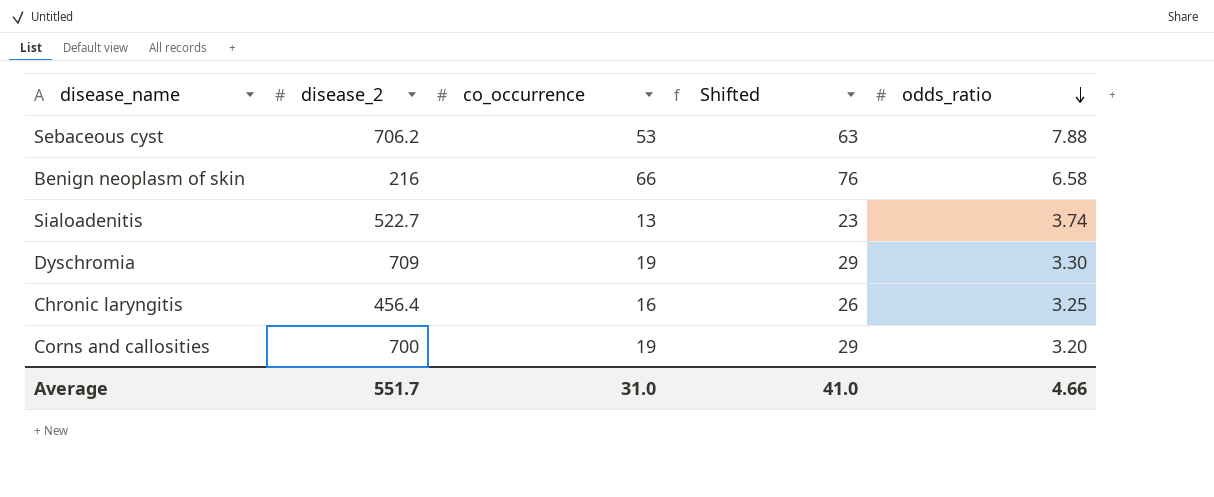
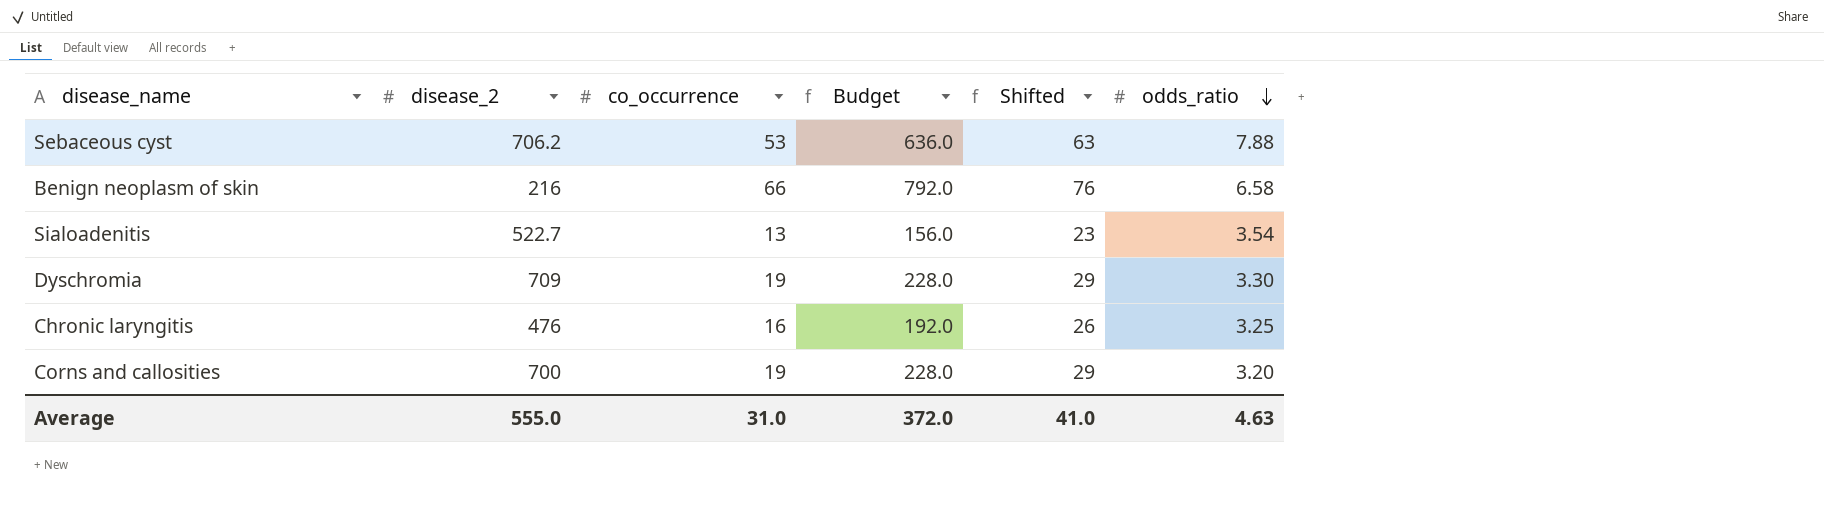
column Budget | formula: none -> [co_occurrence] * 12
Sialoadenitis | odds_ratio: 3.74 -> 3.54
Chronic laryngitis | disease_2: 456.4 -> 476
Average | disease_2: 551.7 -> 555.0
Average | odds_ratio: 4.66 -> 4.63

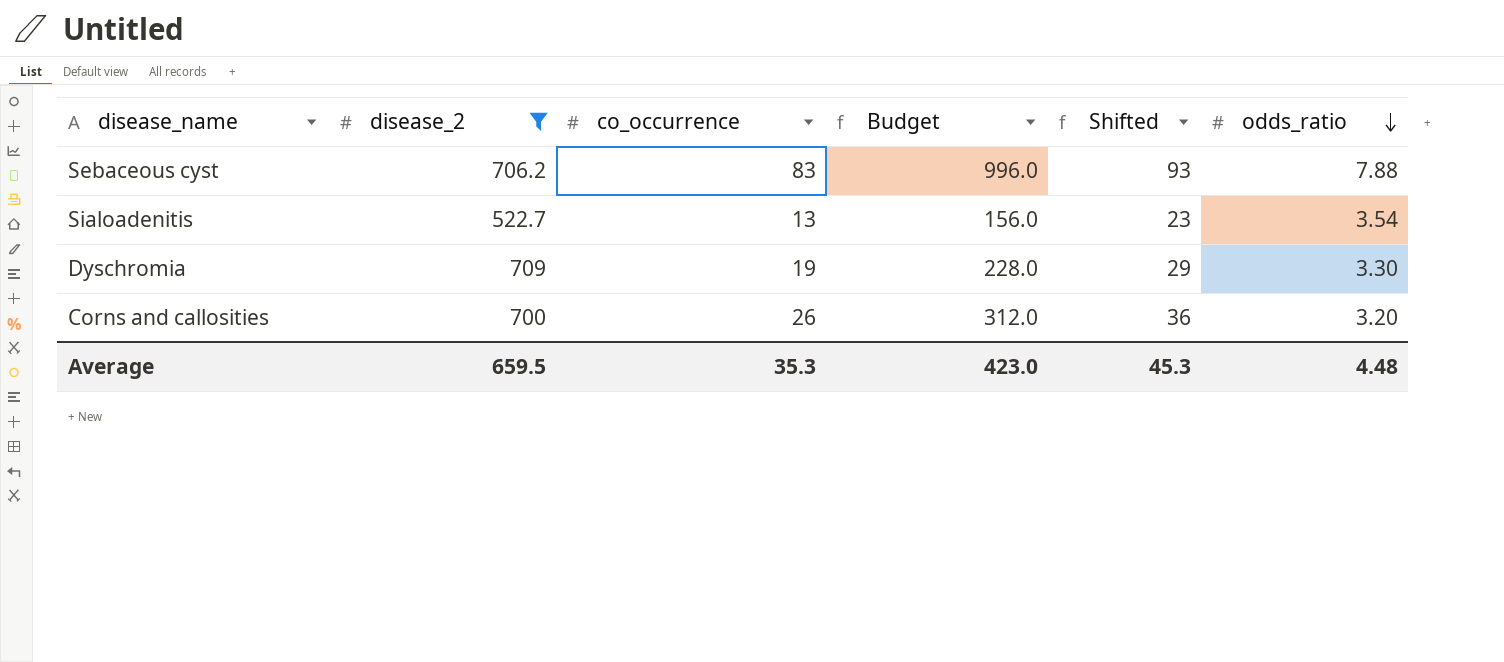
filter: none -> disease_2 >= 522.7
Sebaceous cyst | co_occurrence: 53 -> 83
Sebaceous cyst | Budget: 636.0 -> 996.0
Sebaceous cyst | Shifted: 63 -> 93
Corns and callosities | co_occurrence: 19 -> 26
Corns and callosities | Budget: 228.0 -> 312.0
Corns and callosities | Shifted: 29 -> 36
Average | disease_2: 555.0 -> 659.5
Average | co_occurrence: 31.0 -> 35.3
Average | Budget: 372.0 -> 423.0
Average | Shifted: 41.0 -> 45.3
Average | odds_ratio: 4.63 -> 4.48

